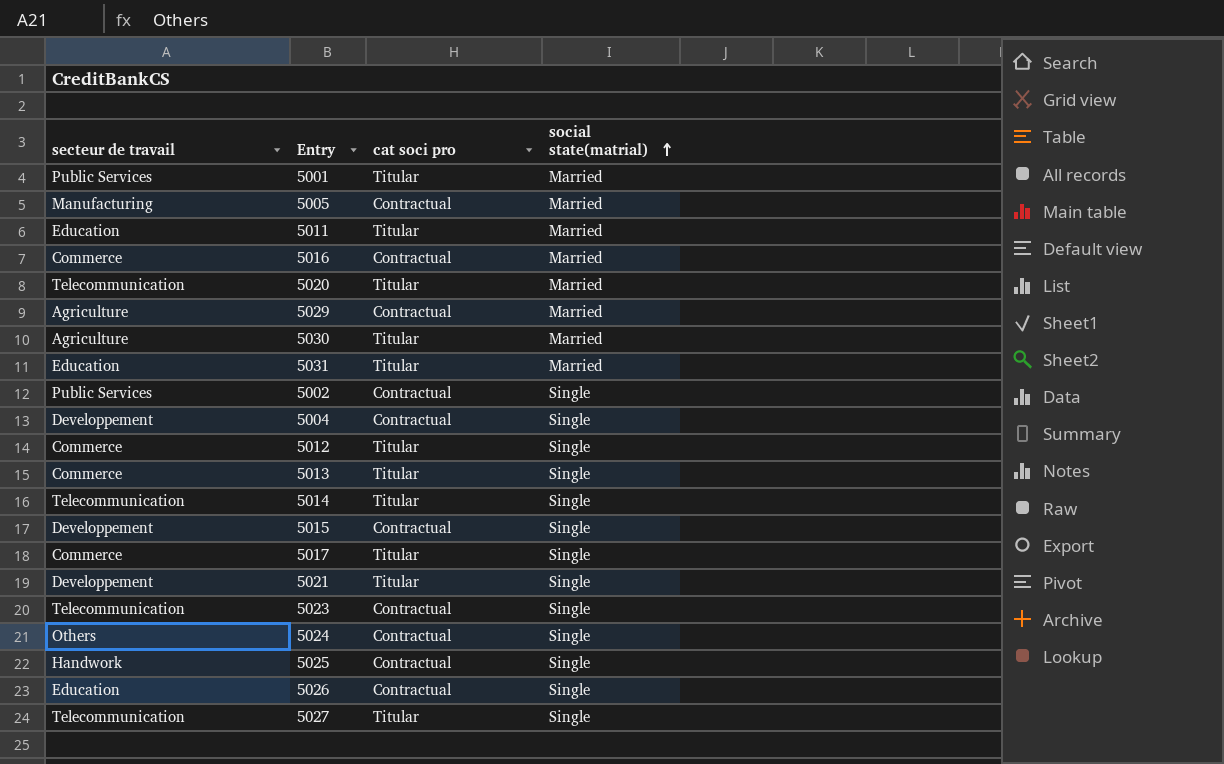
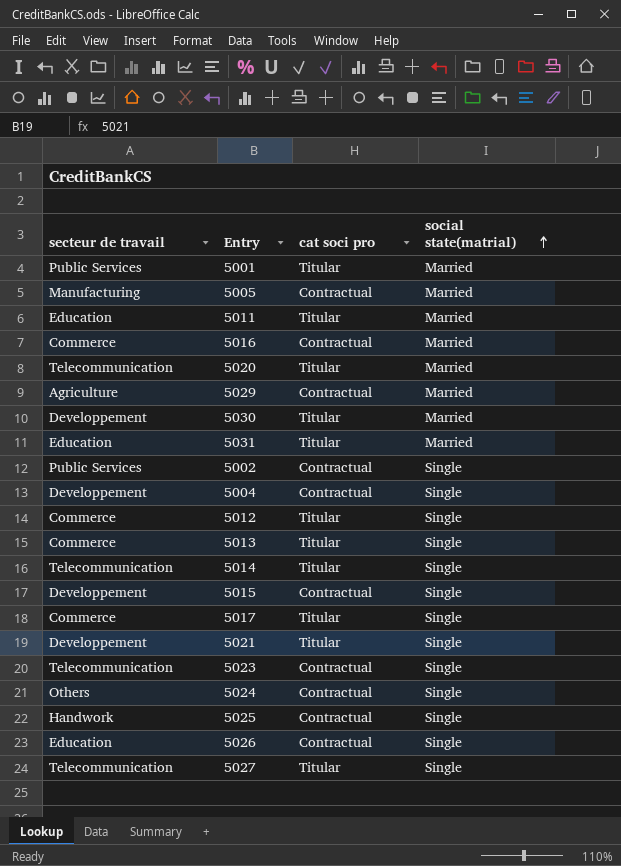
5030 | secteur de travail: Agriculture -> Developpement

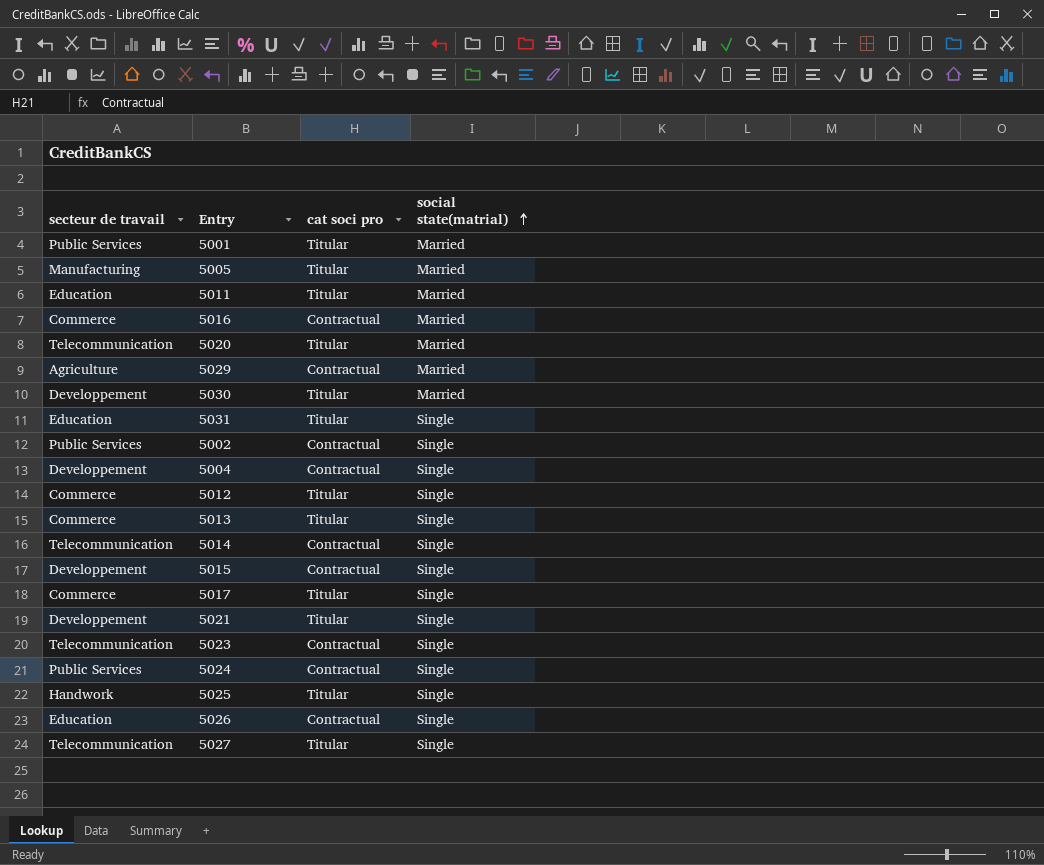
5005 | cat soci pro: Contractual -> Titular
5031 | social state(matrial): Married -> Single
5014 | cat soci pro: Titular -> Contractual
5024 | secteur de travail: Others -> Public Services
5025 | cat soci pro: Contractual -> Titular

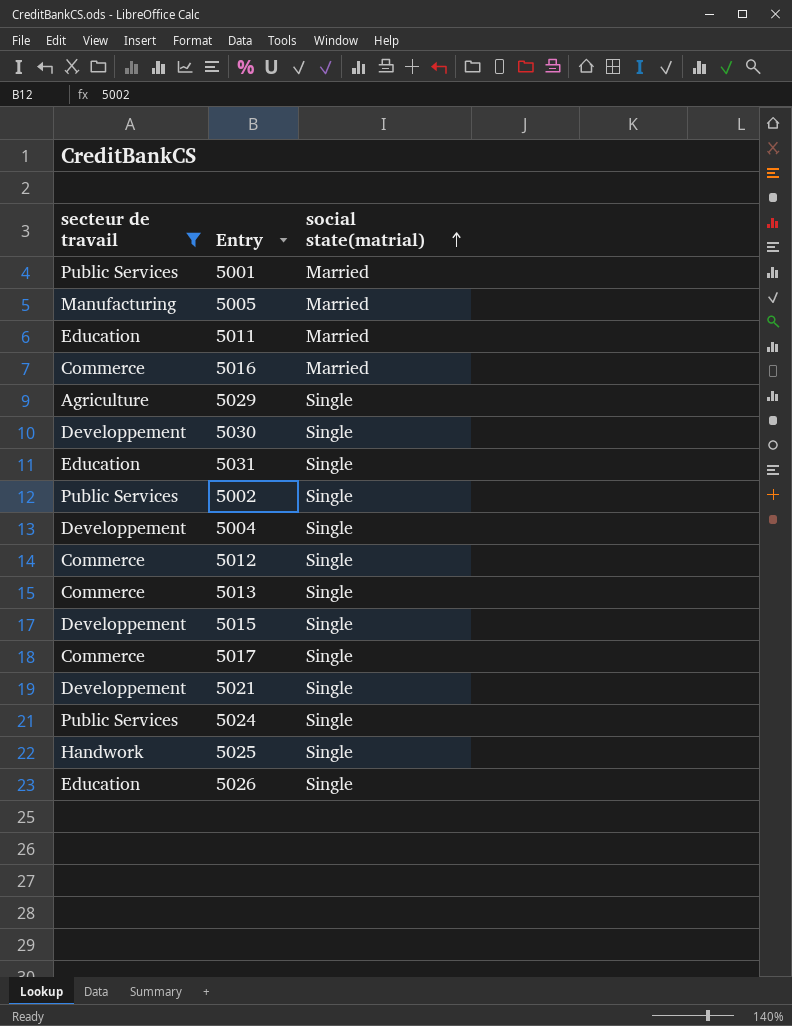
filter: none -> secteur de travail != Telecommunication
column cat soci pro | position: 3 -> none
5029 | social state(matrial): Married -> Single
5030 | social state(matrial): Married -> Single

